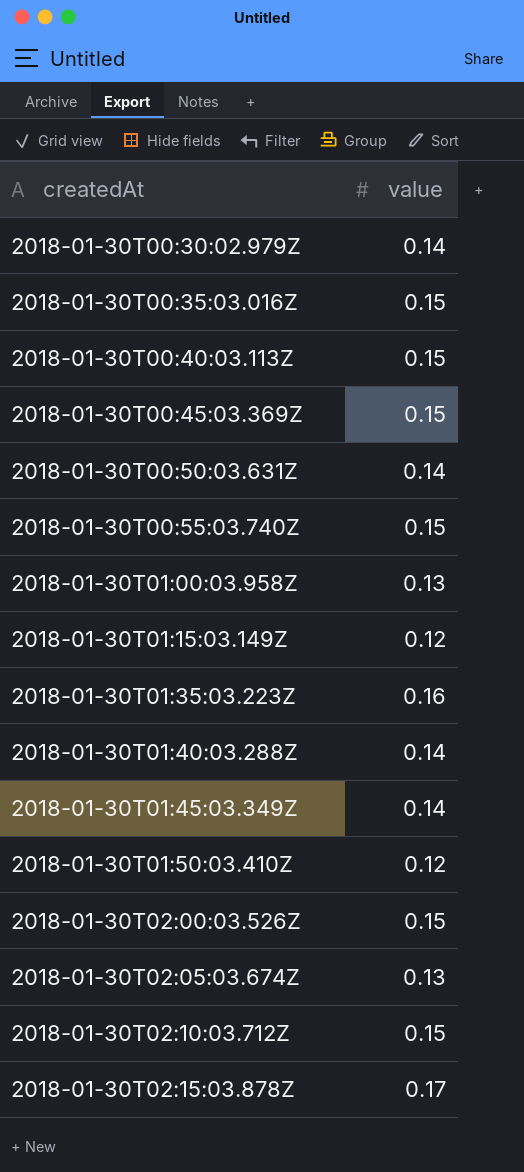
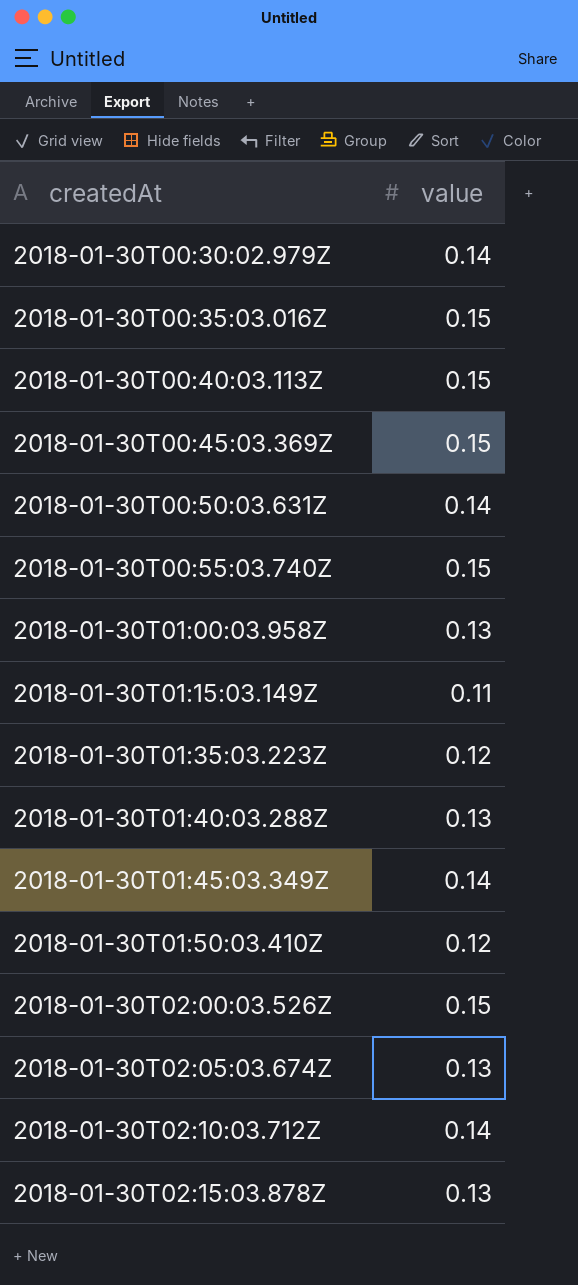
2018-01-30T01:15:03.149Z | value: 0.12 -> 0.11
2018-01-30T01:35:03.223Z | value: 0.16 -> 0.12
2018-01-30T01:40:03.288Z | value: 0.14 -> 0.13
2018-01-30T02:10:03.712Z | value: 0.15 -> 0.14
2018-01-30T02:15:03.878Z | value: 0.17 -> 0.13

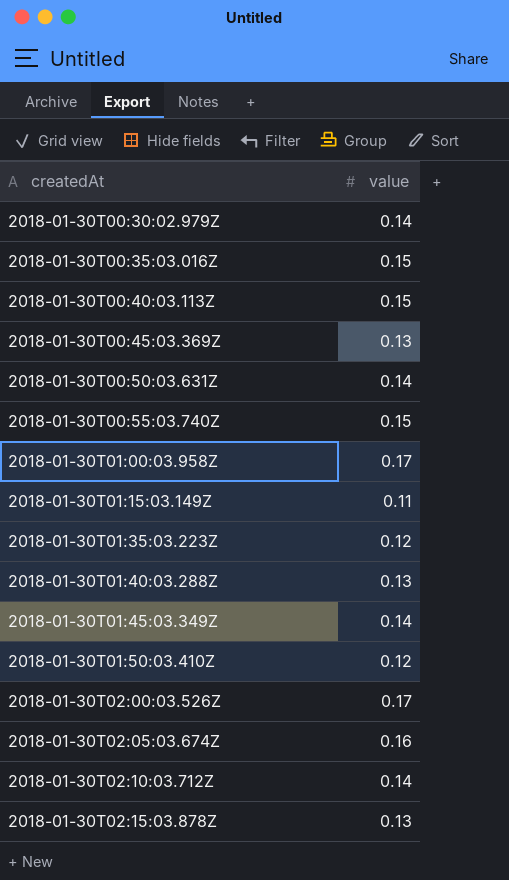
2018-01-30T00:45:03.369Z | value: 0.15 -> 0.13
2018-01-30T01:00:03.958Z | value: 0.13 -> 0.17
2018-01-30T02:00:03.526Z | value: 0.15 -> 0.17
2018-01-30T02:05:03.674Z | value: 0.13 -> 0.16

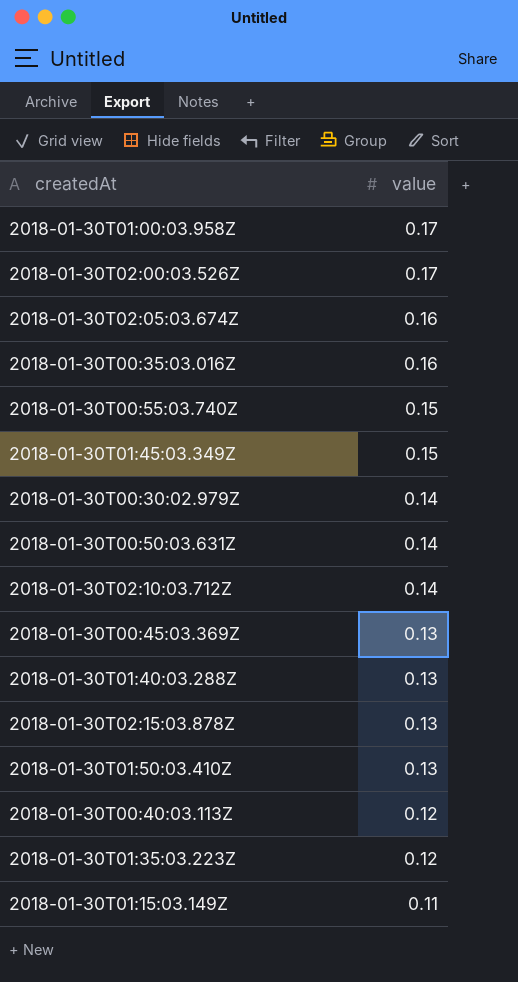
row order: createdAt ascending -> value descending
2018-01-30T00:35:03.016Z | value: 0.15 -> 0.16
2018-01-30T01:45:03.349Z | value: 0.14 -> 0.15
2018-01-30T01:50:03.410Z | value: 0.12 -> 0.13
2018-01-30T00:40:03.113Z | value: 0.15 -> 0.12

